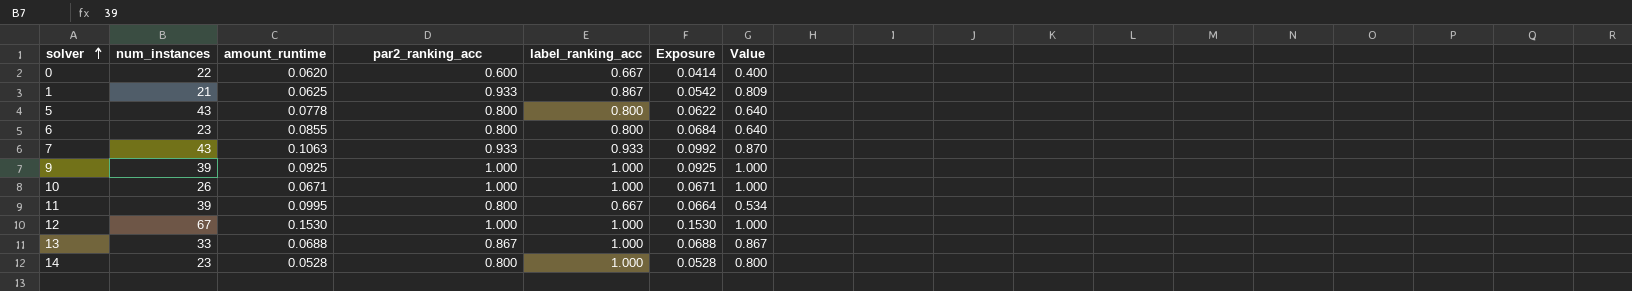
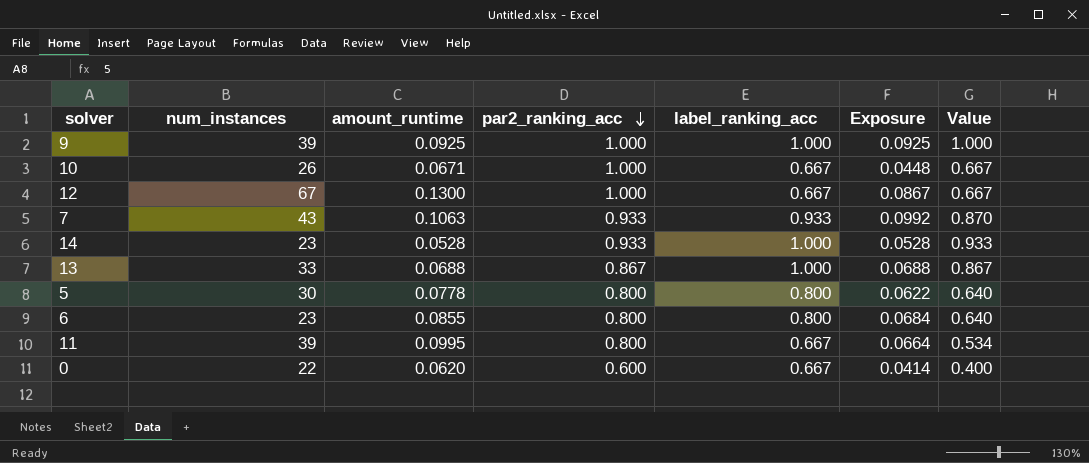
row order: solver ascending -> par2_ranking_acc descending
row 1: 21 | 0.0625 | 0.933 | 0.867 | 0.0542 | 0.809 -> none
10 | label_ranking_acc: 1.000 -> 0.667
10 | Exposure: 0.0671 -> 0.0448
10 | Value: 1.000 -> 0.667
12 | amount_runtime: 0.1530 -> 0.1300
12 | label_ranking_acc: 1.000 -> 0.667
12 | Exposure: 0.1530 -> 0.0867
12 | Value: 1.000 -> 0.667
14 | par2_ranking_acc: 0.800 -> 0.933
14 | Value: 0.800 -> 0.933
5 | num_instances: 43 -> 30

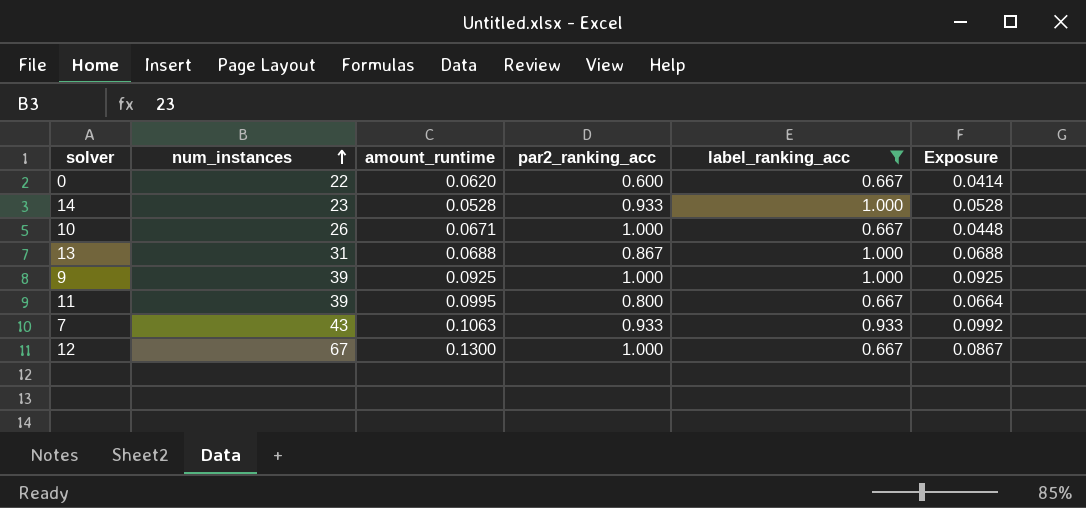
filter: none -> label_ranking_acc != 0.800
row order: par2_ranking_acc descending -> num_instances ascending
column Value | formula: [par2_ranking_acc] * [label_ranking_acc] -> none
13 | num_instances: 33 -> 31

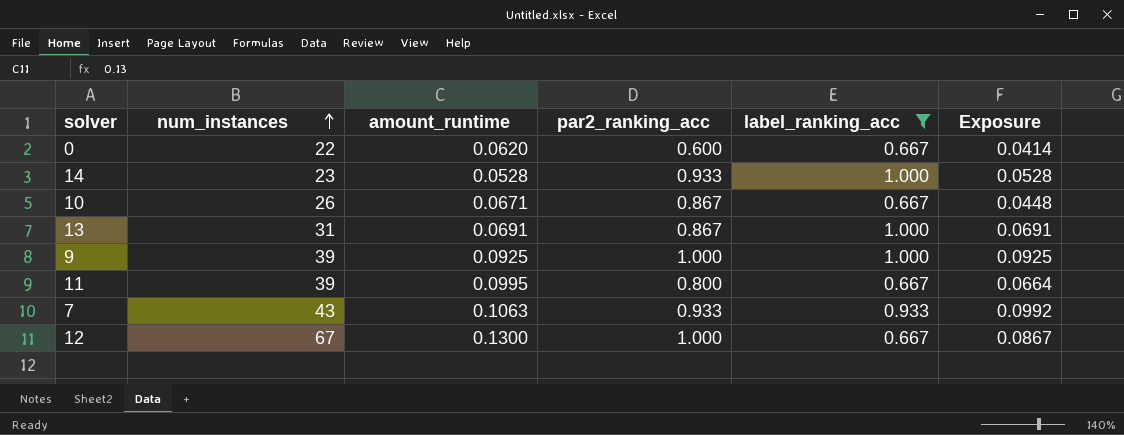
10 | par2_ranking_acc: 1.000 -> 0.867
13 | amount_runtime: 0.0688 -> 0.0691
13 | Exposure: 0.0688 -> 0.0691

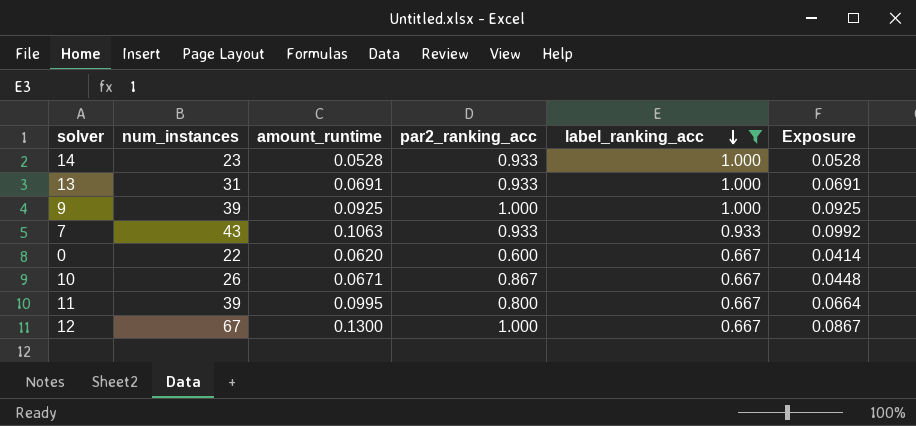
row order: num_instances ascending -> label_ranking_acc descending
13 | par2_ranking_acc: 0.867 -> 0.933

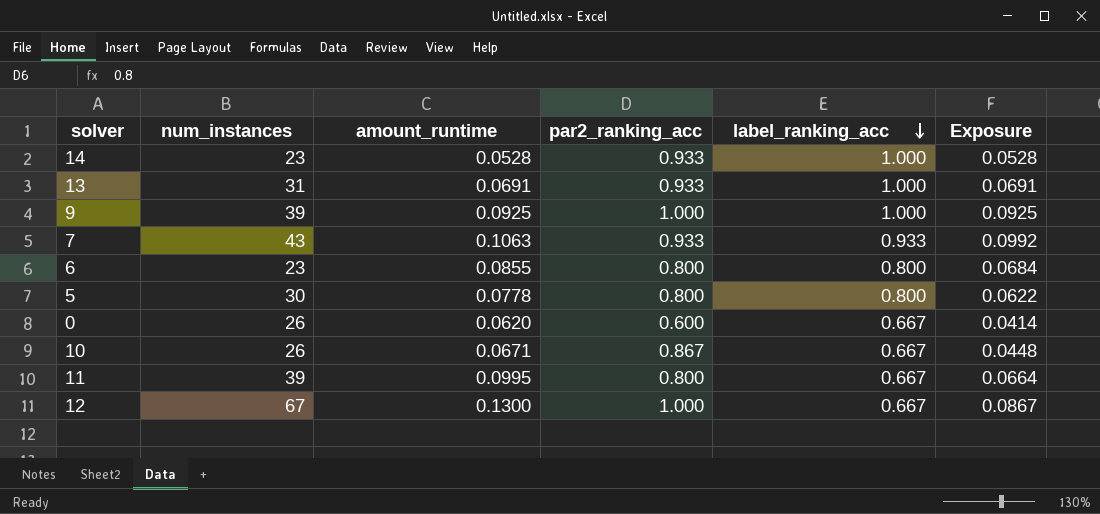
filter: label_ranking_acc != 0.800 -> none
0 | num_instances: 22 -> 26

